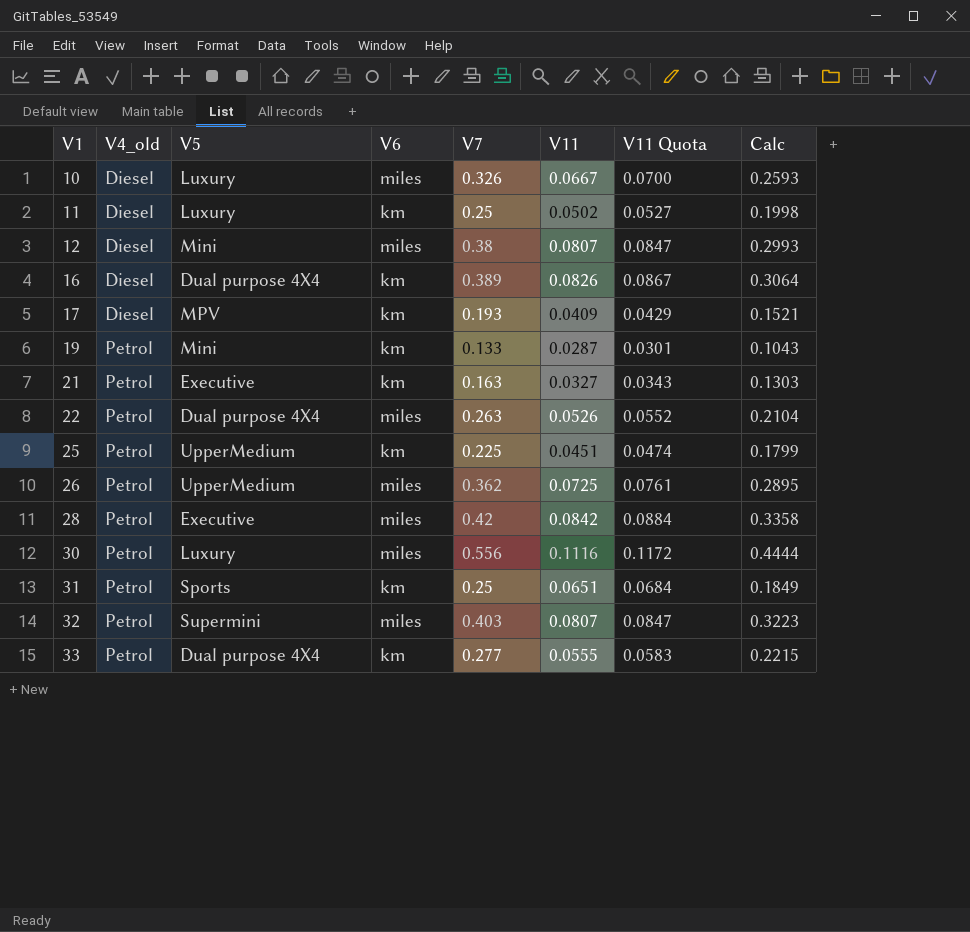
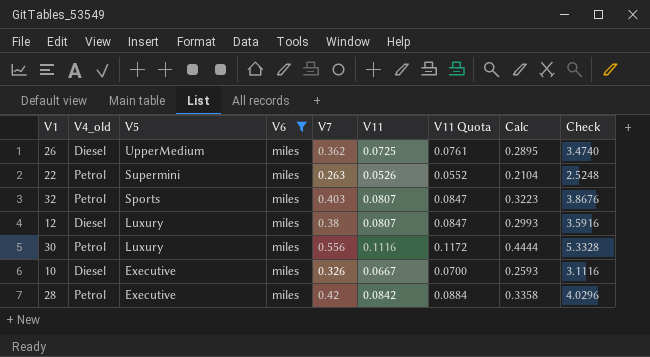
filter: none -> V6 = miles
row order: V1 ascending -> V5 descending
column Check | formula: none -> [Calc] * 12
26 | V4_old: Petrol -> Diesel
22 | V5: Dual purpose 4X4 -> Supermini
32 | V5: Supermini -> Sports
12 | V5: Mini -> Luxury
10 | V5: Luxury -> Executive

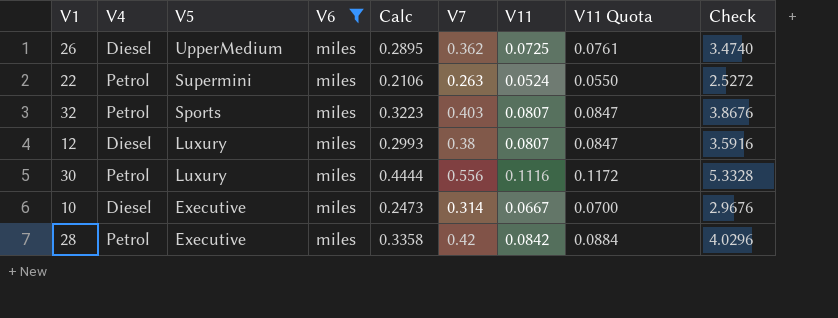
column name: V4_old -> V4
column Calc | position: 8 -> 5
22 | Calc: 0.2104 -> 0.2106
22 | V11: 0.0526 -> 0.0524
22 | V11 Quota: 0.0552 -> 0.0550
22 | Check: 2.5248 -> 2.5272
10 | Calc: 0.2593 -> 0.2473
10 | V7: 0.326 -> 0.314
10 | Check: 3.1116 -> 2.9676

